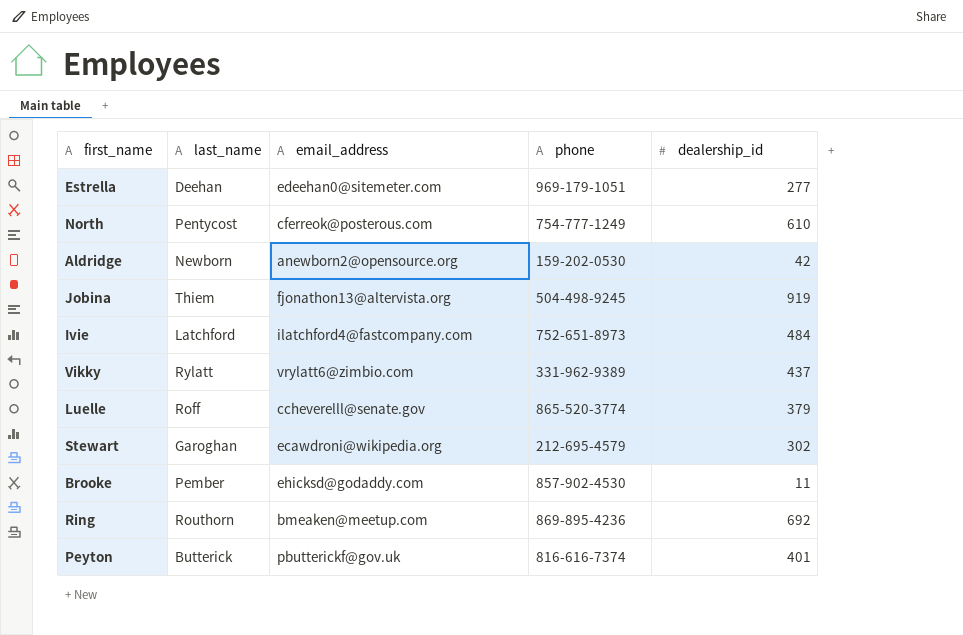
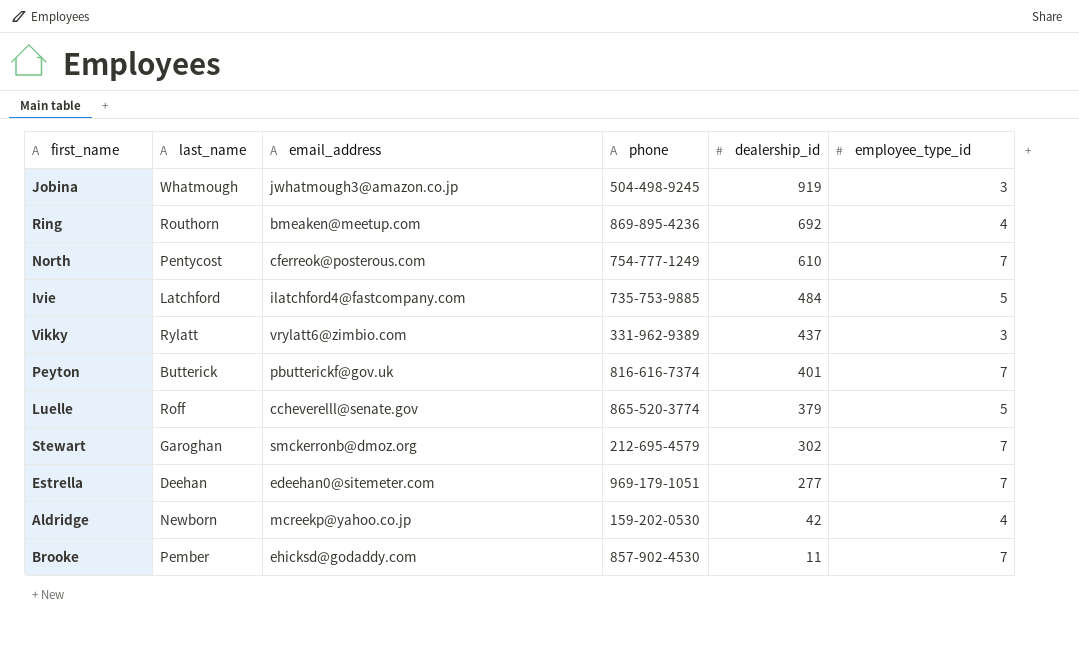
row order: none -> dealership_id descending
column employee_type_id | position: none -> 6
Jobina | last_name: Thiem -> Whatmough
Jobina | email_address: fjonathon13@altervista.org -> jwhatmough3@amazon.co.jp
Ivie | phone: 752-651-8973 -> 735-753-9885
Stewart | email_address: ecawdroni@wikipedia.org -> smckerronb@dmoz.org
Aldridge | email_address: anewborn2@opensource.org -> mcreekp@yahoo.co.jp

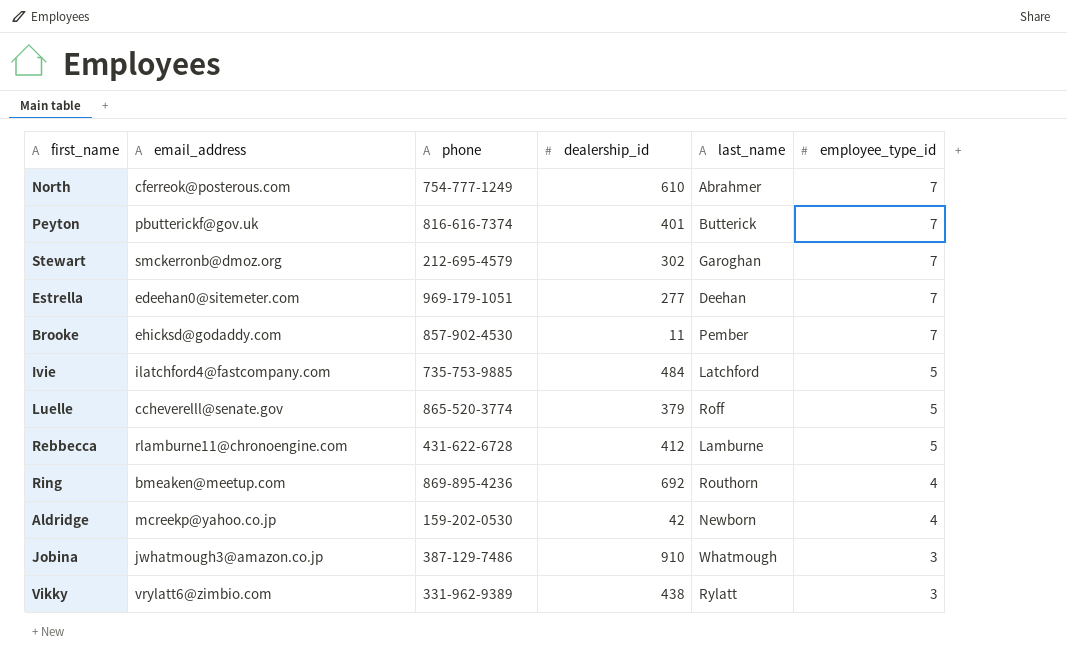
row order: dealership_id descending -> employee_type_id descending
column last_name | position: 2 -> 5
North | last_name: Pentycost -> Abrahmer
row Rebbecca: none -> rlamburne11@chronoengine.com | 431-622-6728 | 412 | Lamburne | 5
Jobina | phone: 504-498-9245 -> 387-129-7486
Jobina | dealership_id: 919 -> 910
Vikky | dealership_id: 437 -> 438

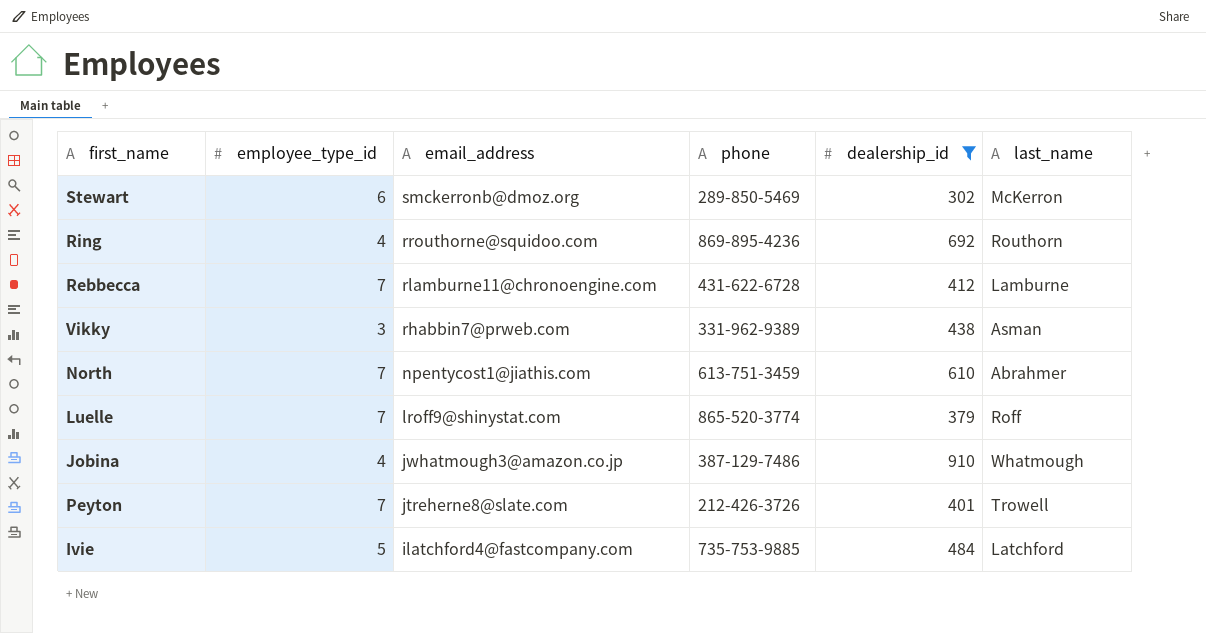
filter: none -> dealership_id >= 302
row order: employee_type_id descending -> email_address descending
column employee_type_id | position: 6 -> 2
Stewart | employee_type_id: 7 -> 6
Stewart | phone: 212-695-4579 -> 289-850-5469
Stewart | last_name: Garoghan -> McKerron
Ring | email_address: bmeaken@meetup.com -> rrouthorne@squidoo.com
Rebbecca | employee_type_id: 5 -> 7
Vikky | email_address: vrylatt6@zimbio.com -> rhabbin7@prweb.com
Vikky | last_name: Rylatt -> Asman
North | email_address: cferreok@posterous.com -> npentycost1@jiathis.com
North | phone: 754-777-1249 -> 613-751-3459
Luelle | employee_type_id: 5 -> 7
Luelle | email_address: ccheverelll@senate.gov -> lroff9@shinystat.com
Jobina | employee_type_id: 3 -> 4
Peyton | email_address: pbutterickf@gov.uk -> jtreherne8@slate.com
Peyton | phone: 816-616-7374 -> 212-426-3726
Peyton | last_name: Butterick -> Trowell

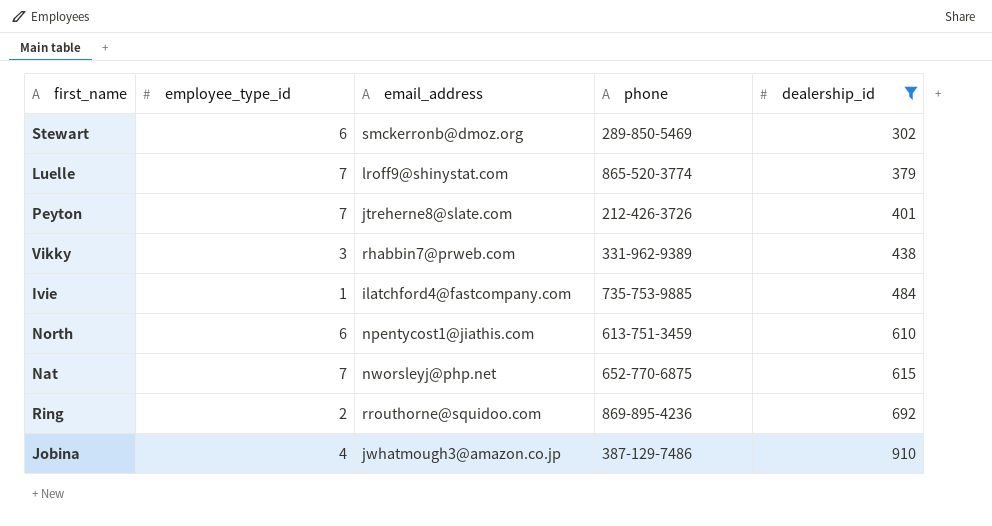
row order: email_address descending -> dealership_id ascending
column last_name | position: 6 -> none
row Rebbecca: 7 | rlamburne11@chronoengine.com | 431-622-6728 | 412 | Lamburne -> none
Ivie | employee_type_id: 5 -> 1
North | employee_type_id: 7 -> 6
row Nat: none -> 7 | nworsleyj@php.net | 652-770-6875 | 615
Ring | employee_type_id: 4 -> 2

